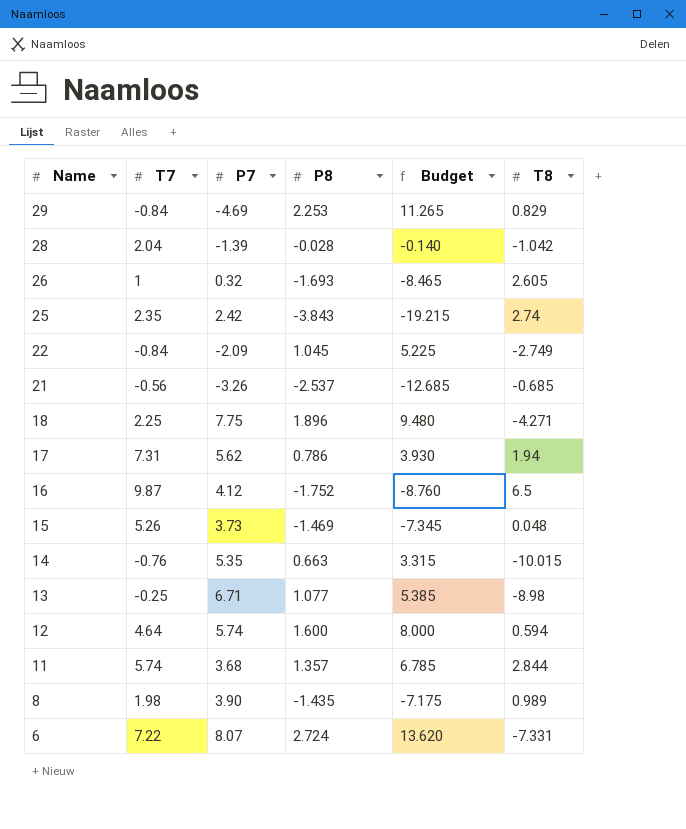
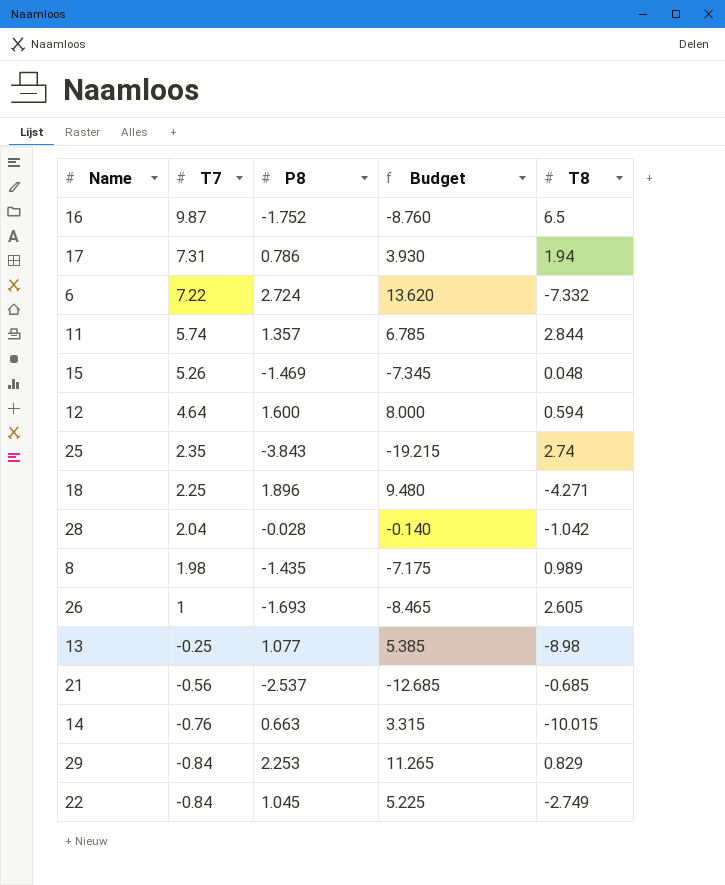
row order: Name descending -> T7 descending
column P7 | position: 3 -> none
6 | T8: -7.331 -> -7.332

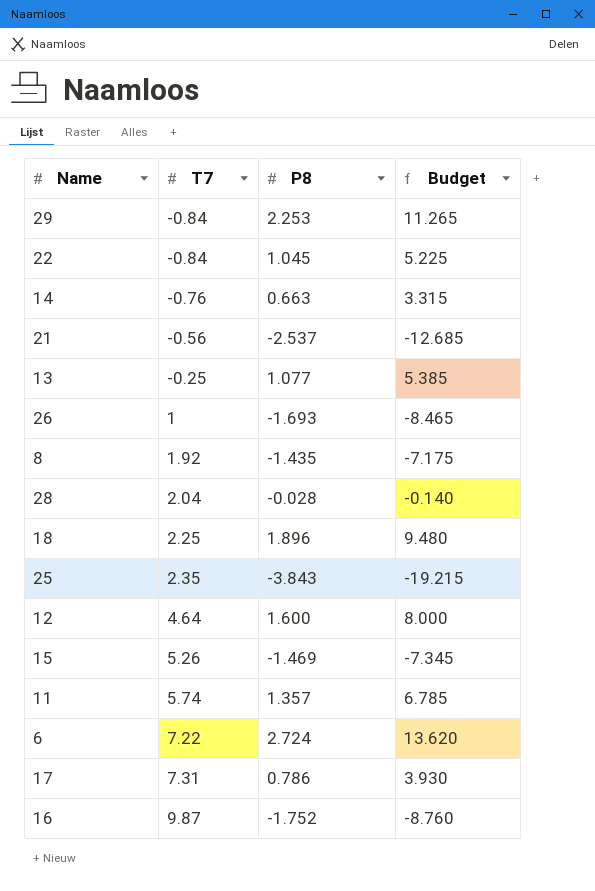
row order: T7 descending -> T7 ascending
column T8 | position: 5 -> none
8 | T7: 1.98 -> 1.92

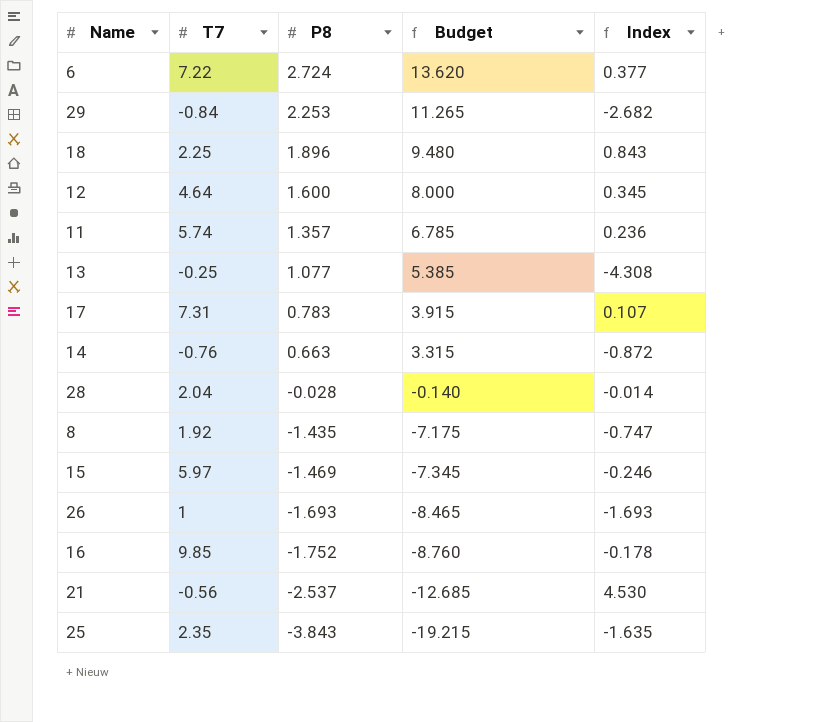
row order: T7 ascending -> P8 descending
column Index | formula: none -> [P8] / [T7]
row 22: -0.84 | 1.045 | 5.225 -> none
17 | P8: 0.786 -> 0.783
17 | Budget: 3.930 -> 3.915
15 | T7: 5.26 -> 5.97
16 | T7: 9.87 -> 9.85

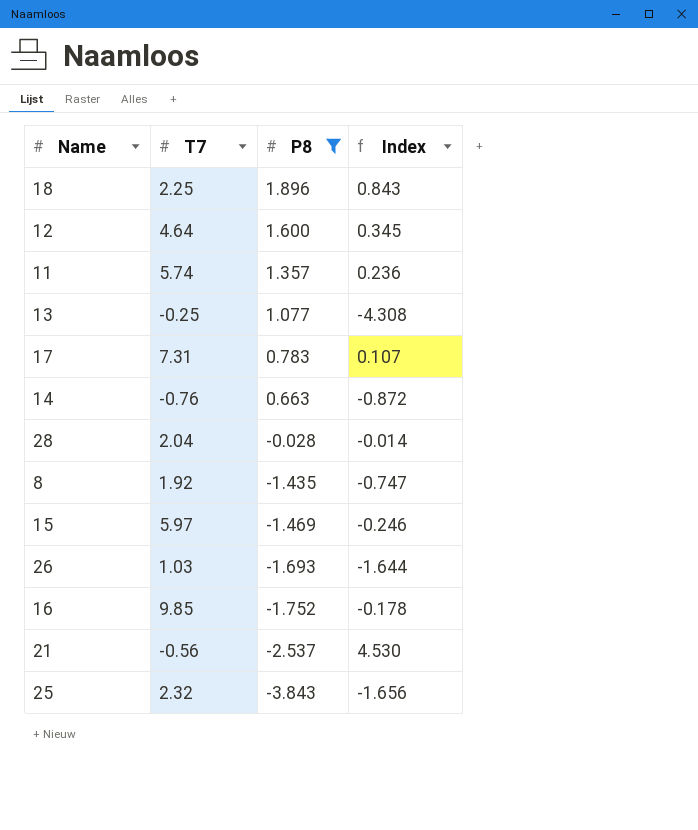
filter: none -> P8 <= 1.896
column Budget | formula: [P8] * 5 -> none
26 | T7: 1 -> 1.03
26 | Index: -1.693 -> -1.644
25 | T7: 2.35 -> 2.32
25 | Index: -1.635 -> -1.656

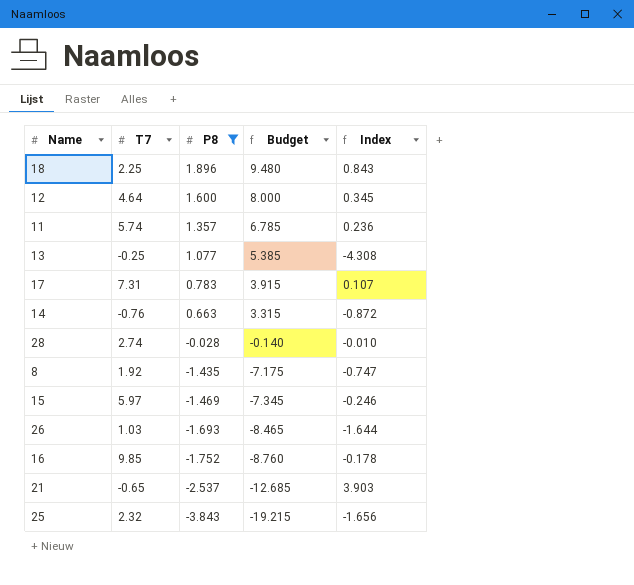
column Budget | formula: none -> [P8] * 5
28 | T7: 2.04 -> 2.74
28 | Index: -0.014 -> -0.010
21 | T7: -0.56 -> -0.65
21 | Index: 4.530 -> 3.903

